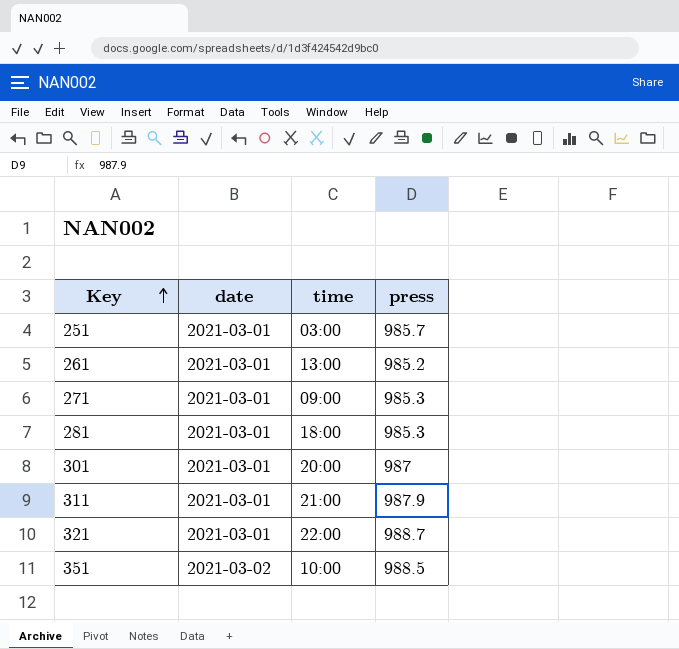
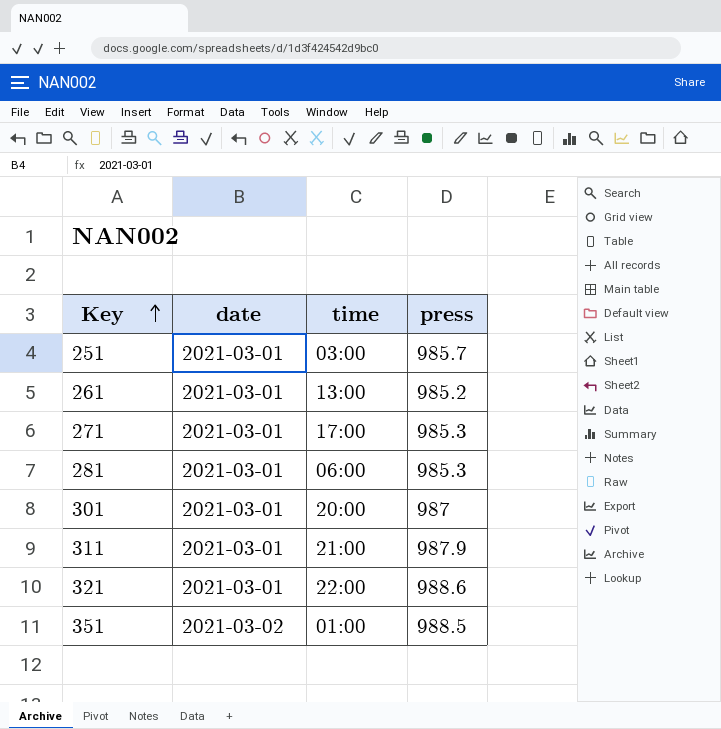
271 | time: 09:00 -> 17:00
281 | time: 18:00 -> 06:00
321 | press: 988.7 -> 988.6
351 | time: 10:00 -> 01:00

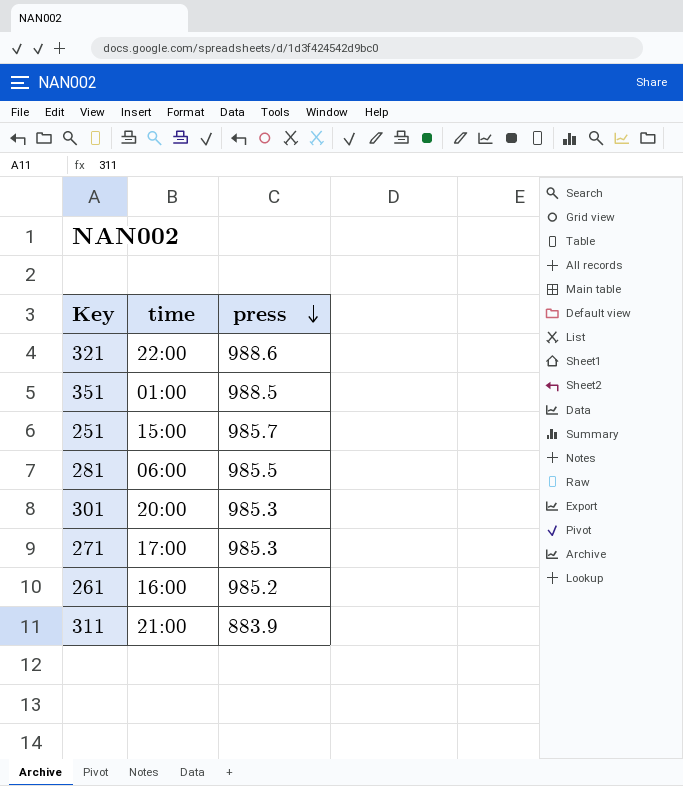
row order: Key ascending -> press descending
column date | position: 2 -> none
251 | time: 03:00 -> 15:00
281 | press: 985.3 -> 985.5
301 | press: 987 -> 985.3
261 | time: 13:00 -> 16:00
311 | press: 987.9 -> 883.9

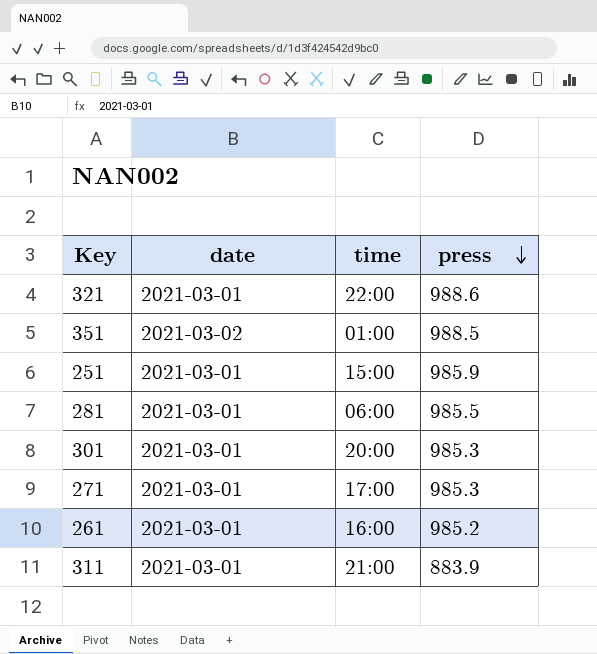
column date | position: none -> 2
251 | press: 985.7 -> 985.9

